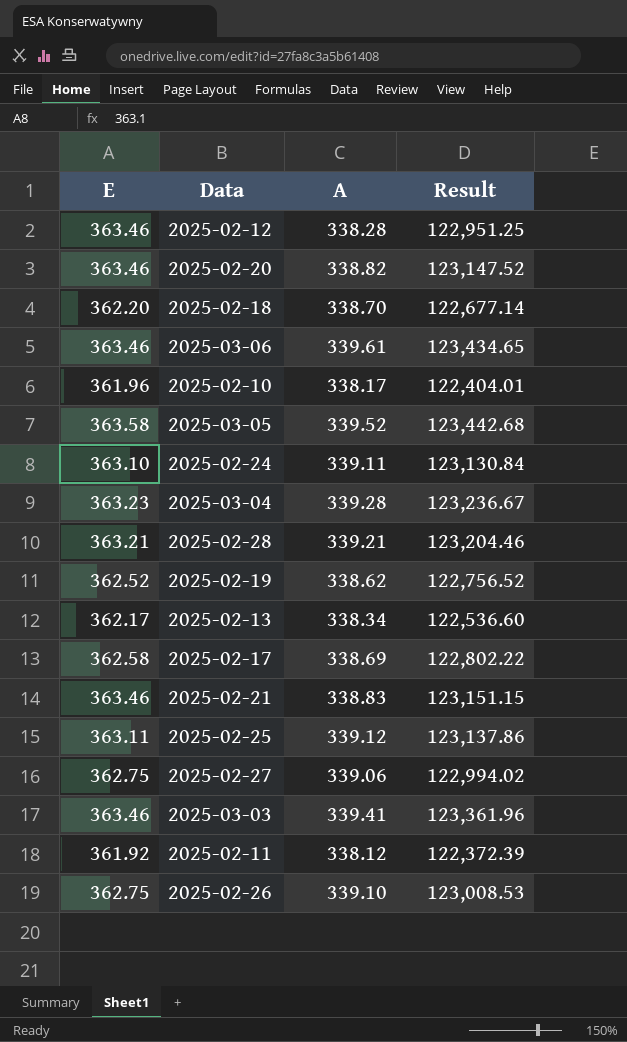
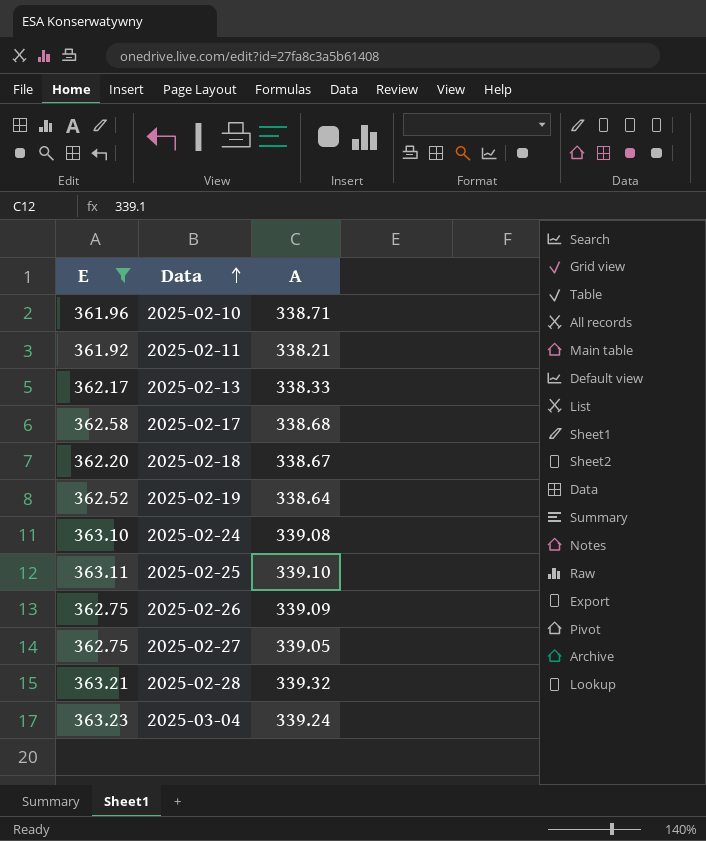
filter: none -> E <= 363.23
row order: none -> Data ascending
column Result | formula: [E] * [A] -> none
2025-02-10 | A: 338.17 -> 338.71
2025-02-11 | A: 338.12 -> 338.21
2025-02-13 | A: 338.34 -> 338.33
2025-02-17 | A: 338.69 -> 338.68
2025-02-18 | A: 338.70 -> 338.67
2025-02-19 | A: 338.62 -> 338.64
2025-02-24 | A: 339.11 -> 339.08
2025-02-25 | A: 339.12 -> 339.10
2025-02-26 | A: 339.10 -> 339.09
2025-02-27 | A: 339.06 -> 339.05
2025-02-28 | A: 339.21 -> 339.32
2025-03-04 | A: 339.28 -> 339.24

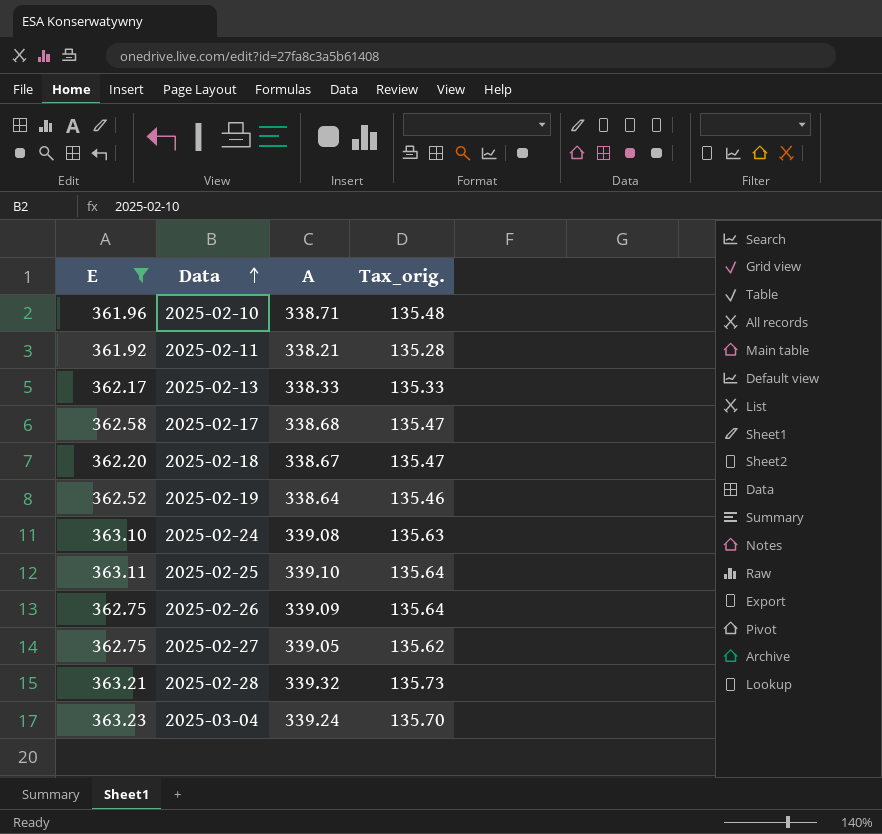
column Tax_orig. | formula: none -> [A] * 0.4

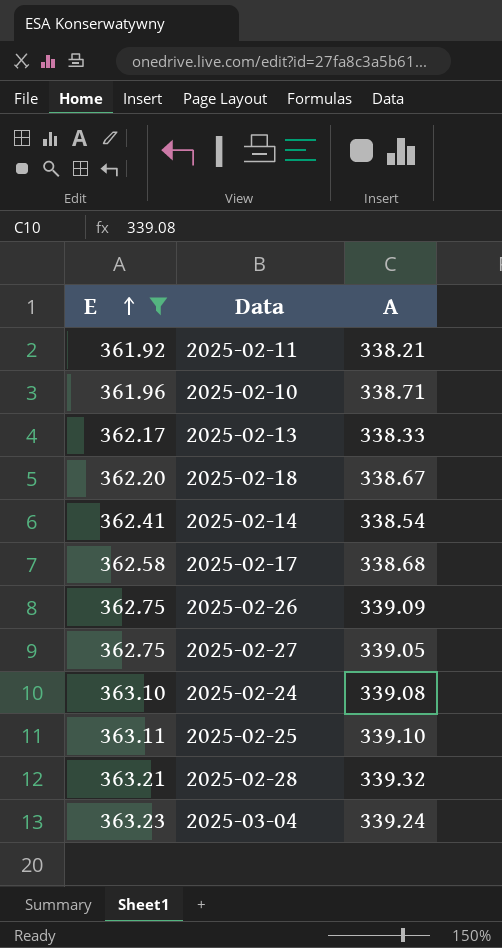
row order: Data ascending -> E ascending
column Tax_orig. | formula: [A] * 0.4 -> none
row 2025-02-19: 362.52 | 338.64 | 135.46 -> none
row 2025-02-14: none -> 362.41 | 338.54

